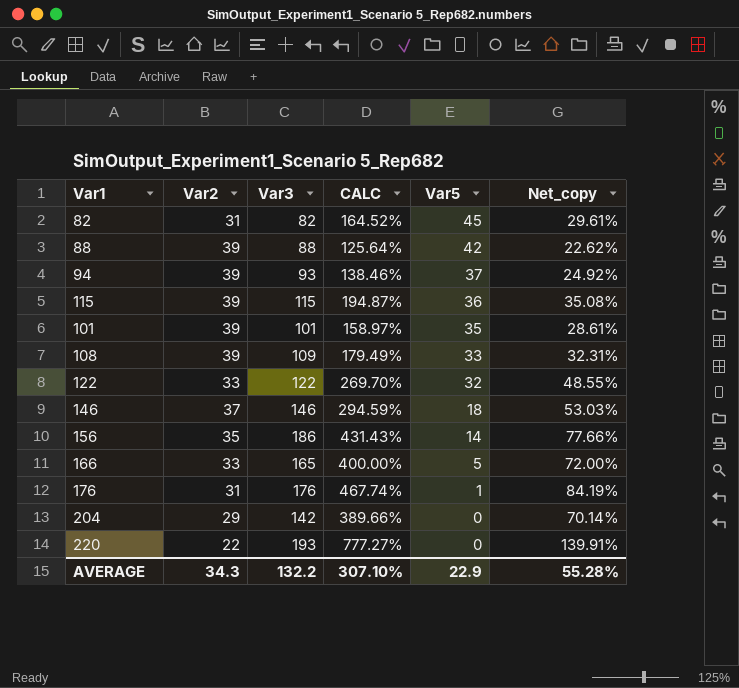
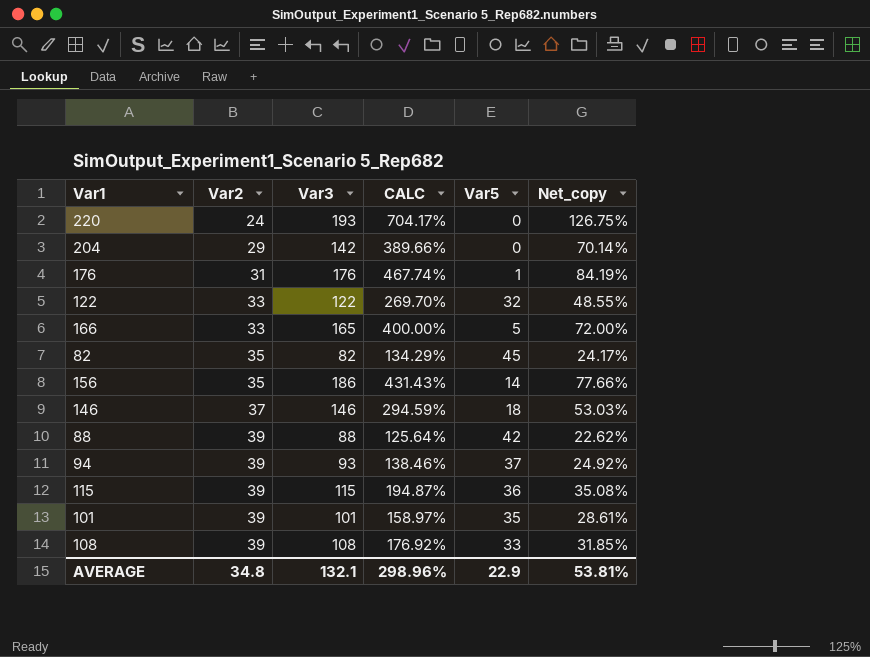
row order: Var5 descending -> Var2 ascending
220 | Var2: 22 -> 24
220 | CALC: 777.27% -> 704.17%
220 | Net_copy: 139.91% -> 126.75%
82 | Var2: 31 -> 35
82 | CALC: 164.52% -> 134.29%
82 | Net_copy: 29.61% -> 24.17%
108 | Var3: 109 -> 108
108 | CALC: 179.49% -> 176.92%
108 | Net_copy: 32.31% -> 31.85%
AVERAGE | Var2: 34.3 -> 34.8
AVERAGE | Var3: 132.2 -> 132.1
AVERAGE | CALC: 307.10% -> 298.96%
AVERAGE | Net_copy: 55.28% -> 53.81%

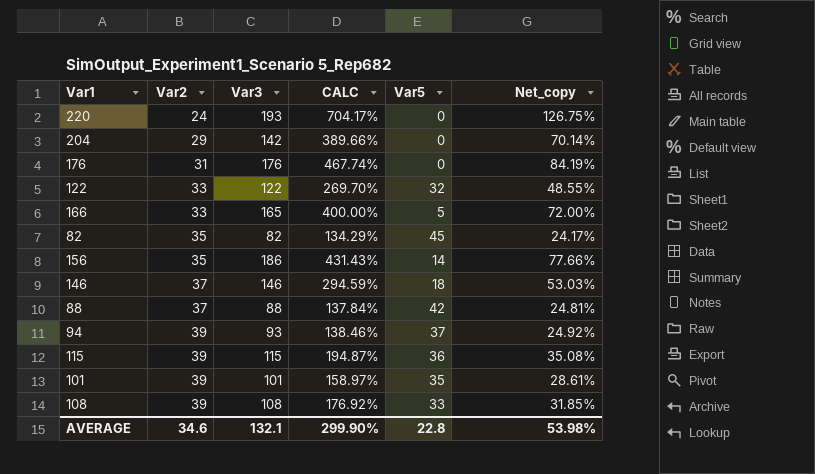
176 | Var5: 1 -> 0
88 | Var2: 39 -> 37
88 | CALC: 125.64% -> 137.84%
88 | Net_copy: 22.62% -> 24.81%
AVERAGE | Var2: 34.8 -> 34.6
AVERAGE | CALC: 298.96% -> 299.90%
AVERAGE | Var5: 22.9 -> 22.8
AVERAGE | Net_copy: 53.81% -> 53.98%

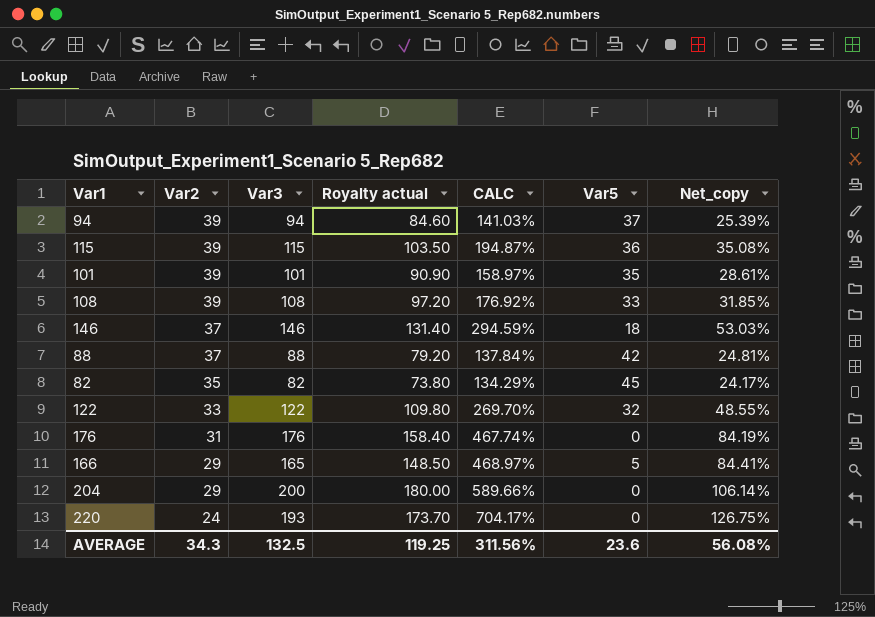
row order: Var2 ascending -> Var2 descending
column Royalty actual | formula: none -> [Var3] * 0.9
row 156: 35 | 186 | 431.43% | 14 | 77.66% -> none
94 | Var3: 93 -> 94
94 | CALC: 138.46% -> 141.03%
94 | Net_copy: 24.92% -> 25.39%
166 | Var2: 33 -> 29
166 | CALC: 400.00% -> 468.97%
166 | Net_copy: 72.00% -> 84.41%
204 | Var3: 142 -> 200
204 | CALC: 389.66% -> 589.66%
204 | Net_copy: 70.14% -> 106.14%
AVERAGE | Var2: 34.6 -> 34.3
AVERAGE | Var3: 132.1 -> 132.5
AVERAGE | CALC: 299.90% -> 311.56%
AVERAGE | Var5: 22.8 -> 23.6
AVERAGE | Net_copy: 53.98% -> 56.08%

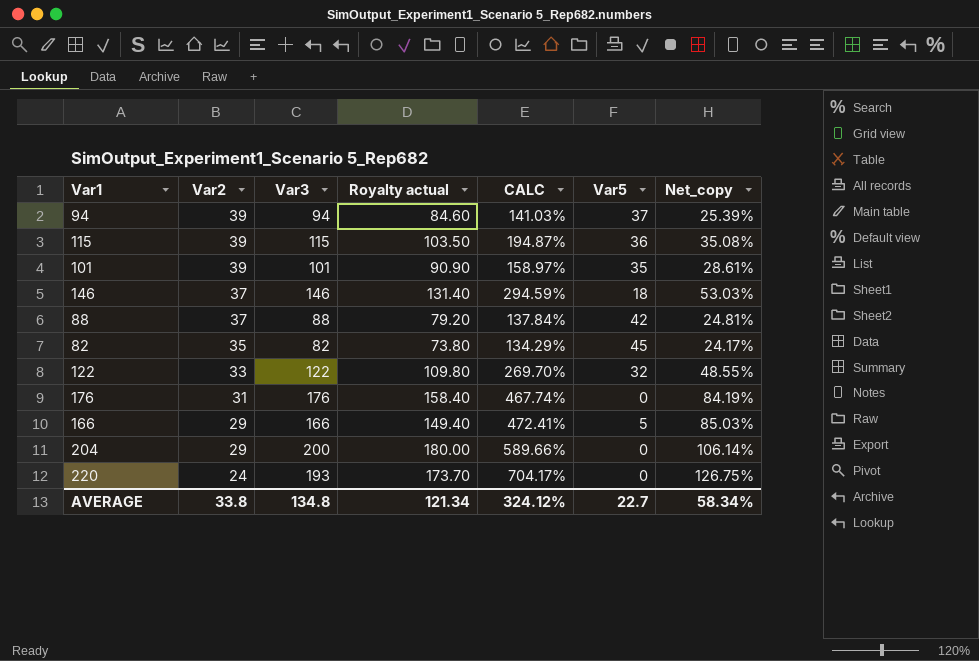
row 108: 39 | 108 | 97.20 | 176.92% | 33 | 31.85% -> none
166 | Var3: 165 -> 166
166 | Royalty actual: 148.50 -> 149.40
166 | CALC: 468.97% -> 472.41%
166 | Net_copy: 84.41% -> 85.03%
AVERAGE | Var2: 34.3 -> 33.8
AVERAGE | Var3: 132.5 -> 134.8
AVERAGE | Royalty actual: 119.25 -> 121.34
AVERAGE | CALC: 311.56% -> 324.12%
AVERAGE | Var5: 23.6 -> 22.7
AVERAGE | Net_copy: 56.08% -> 58.34%

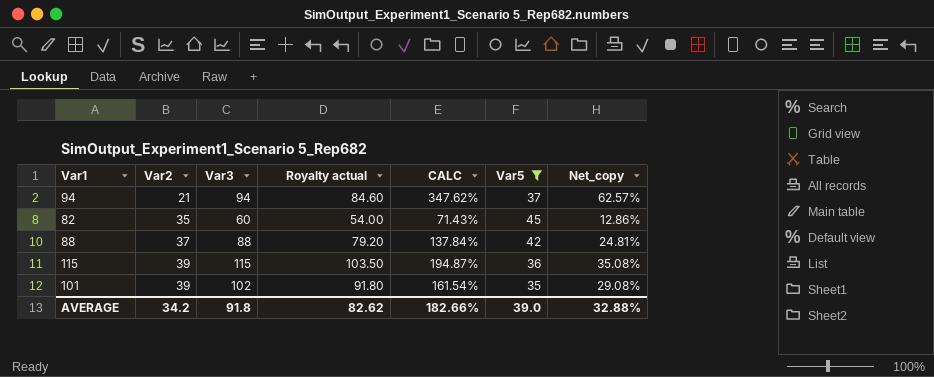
filter: none -> Var5 >= 35
row order: Var2 descending -> Var2 ascending
94 | Var2: 39 -> 21
94 | CALC: 141.03% -> 347.62%
94 | Net_copy: 25.39% -> 62.57%
82 | Var3: 82 -> 60
82 | Royalty actual: 73.80 -> 54.00
82 | CALC: 134.29% -> 71.43%
82 | Net_copy: 24.17% -> 12.86%
101 | Var3: 101 -> 102
101 | Royalty actual: 90.90 -> 91.80
101 | CALC: 158.97% -> 161.54%
101 | Net_copy: 28.61% -> 29.08%
AVERAGE | Var2: 33.8 -> 34.2
AVERAGE | Var3: 134.8 -> 91.8
AVERAGE | Royalty actual: 121.34 -> 82.62
AVERAGE | CALC: 324.12% -> 182.66%
AVERAGE | Var5: 22.7 -> 39.0
AVERAGE | Net_copy: 58.34% -> 32.88%

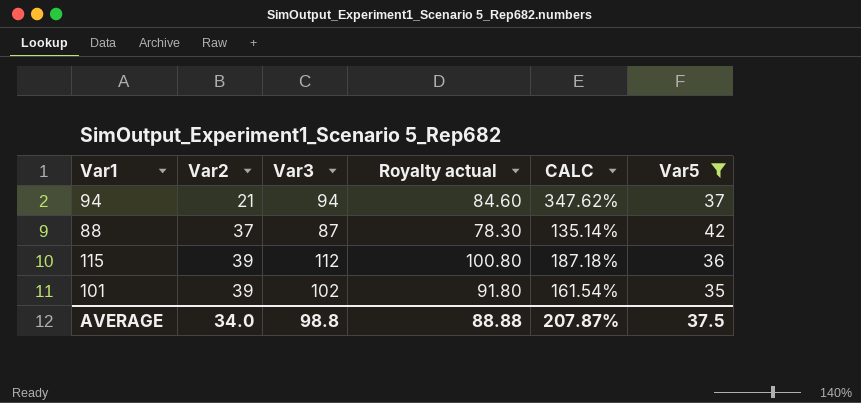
column Net_copy | formula: [CALC] * 0.18 -> none
row 82: 35 | 60 | 54.00 | 71.43% | 45 | 12.86% -> none
88 | Var3: 88 -> 87
88 | Royalty actual: 79.20 -> 78.30
88 | CALC: 137.84% -> 135.14%
115 | Var3: 115 -> 112
115 | Royalty actual: 103.50 -> 100.80
115 | CALC: 194.87% -> 187.18%
AVERAGE | Var2: 34.2 -> 34.0
AVERAGE | Var3: 91.8 -> 98.8
AVERAGE | Royalty actual: 82.62 -> 88.88
AVERAGE | CALC: 182.66% -> 207.87%
AVERAGE | Var5: 39.0 -> 37.5

